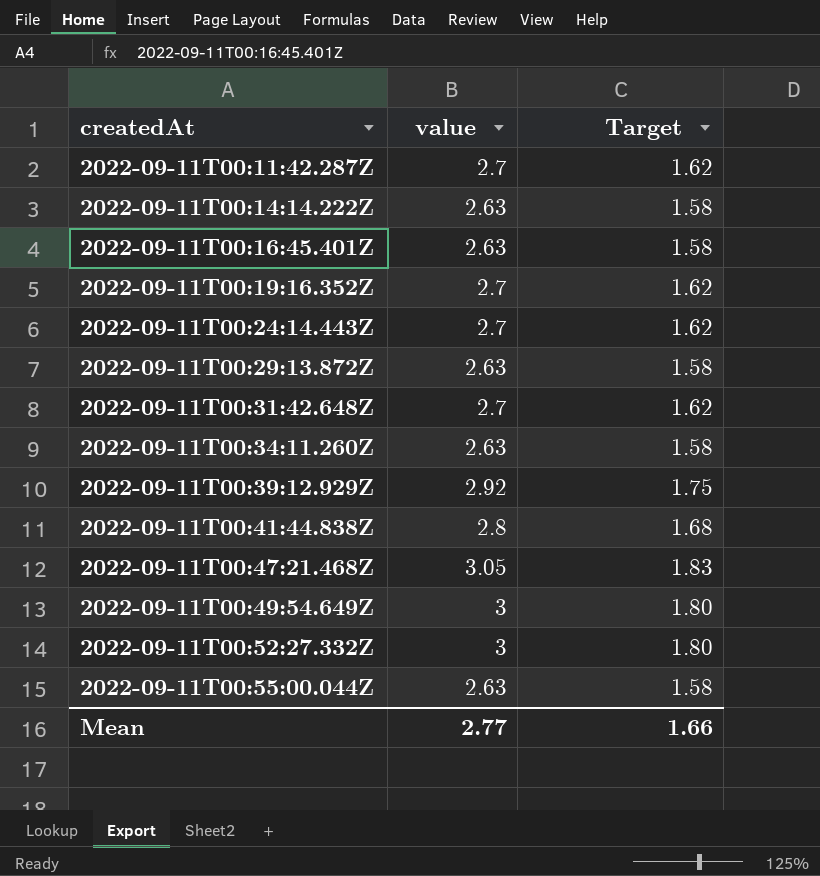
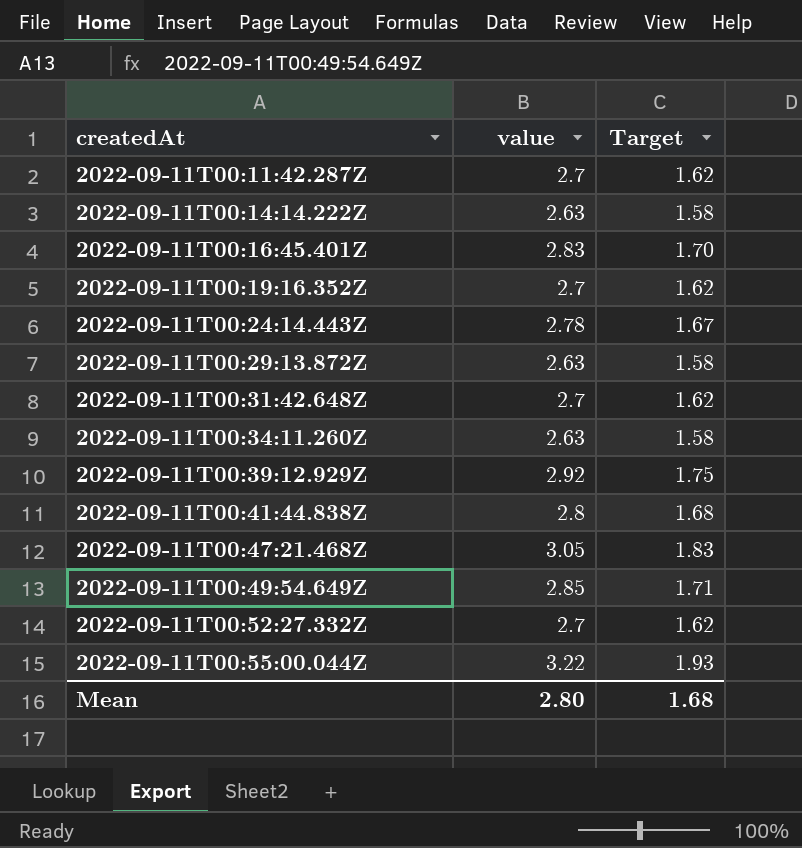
2022-09-11T00:16:45.401Z | value: 2.63 -> 2.83
2022-09-11T00:16:45.401Z | Target: 1.58 -> 1.70
2022-09-11T00:24:14.443Z | value: 2.7 -> 2.78
2022-09-11T00:24:14.443Z | Target: 1.62 -> 1.67
2022-09-11T00:49:54.649Z | value: 3 -> 2.85
2022-09-11T00:49:54.649Z | Target: 1.80 -> 1.71
2022-09-11T00:52:27.332Z | value: 3 -> 2.7
2022-09-11T00:52:27.332Z | Target: 1.80 -> 1.62
2022-09-11T00:55:00.044Z | value: 2.63 -> 3.22
2022-09-11T00:55:00.044Z | Target: 1.58 -> 1.93
Mean | value: 2.77 -> 2.80
Mean | Target: 1.66 -> 1.68

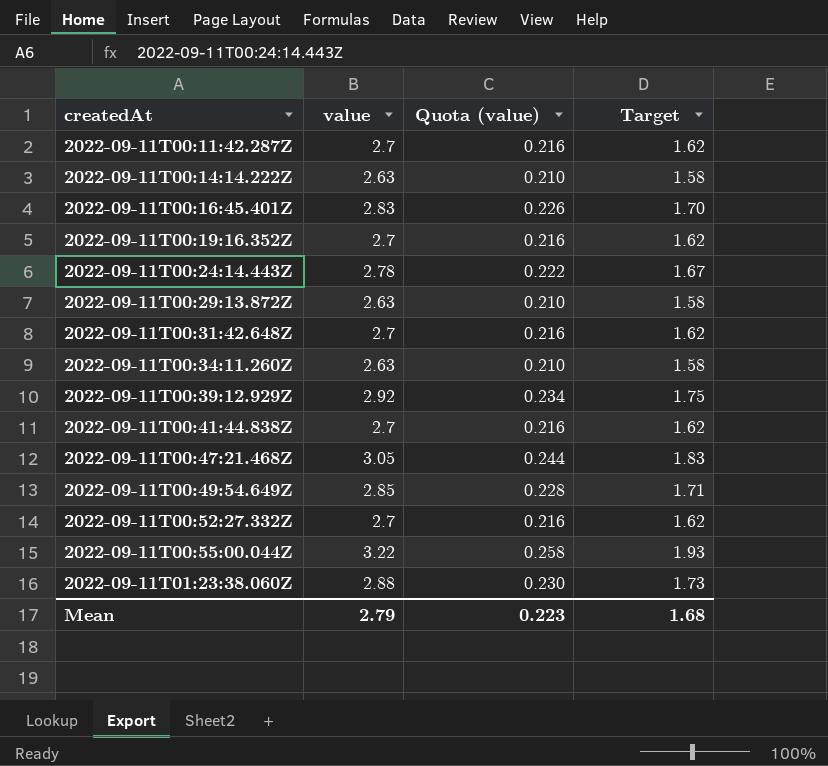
column Quota (value) | formula: none -> [value] * 0.08
2022-09-11T00:41:44.838Z | value: 2.8 -> 2.7
2022-09-11T00:41:44.838Z | Target: 1.68 -> 1.62
row 2022-09-11T01:23:38.060Z: none -> 2.88 | 0.230 | 1.73
Mean | value: 2.80 -> 2.79

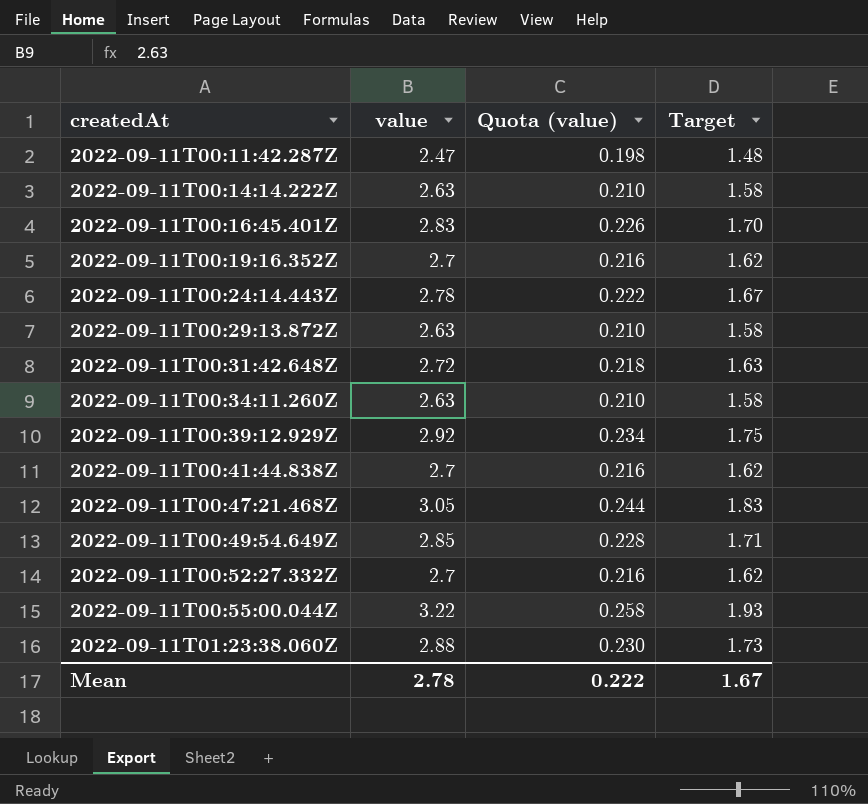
2022-09-11T00:11:42.287Z | value: 2.7 -> 2.47
2022-09-11T00:11:42.287Z | Quota (value): 0.216 -> 0.198
2022-09-11T00:11:42.287Z | Target: 1.62 -> 1.48
2022-09-11T00:31:42.648Z | value: 2.7 -> 2.72
2022-09-11T00:31:42.648Z | Quota (value): 0.216 -> 0.218
2022-09-11T00:31:42.648Z | Target: 1.62 -> 1.63
Mean | value: 2.79 -> 2.78
Mean | Quota (value): 0.223 -> 0.222
Mean | Target: 1.68 -> 1.67

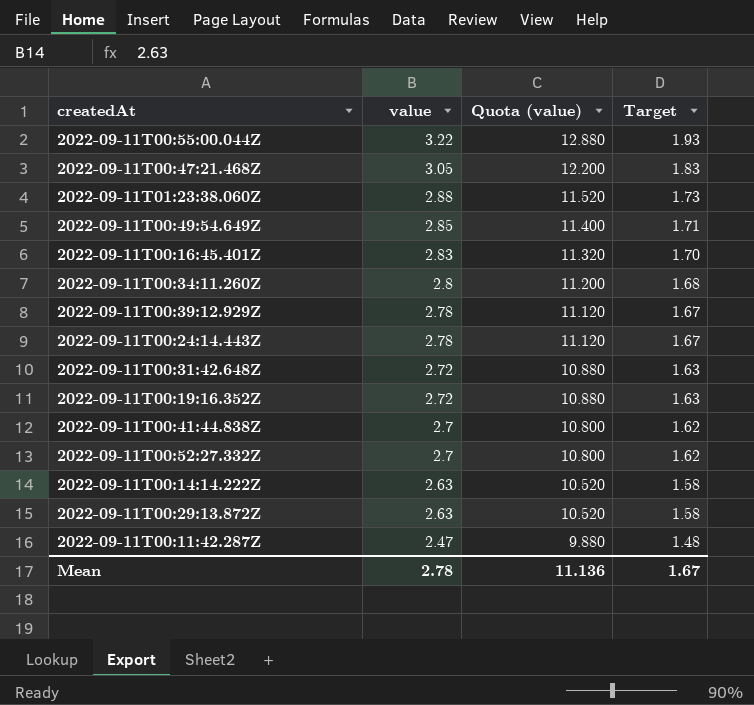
row order: createdAt ascending -> value descending
column Quota (value) | formula: [value] * 0.08 -> [value] * 4
2022-09-11T00:34:11.260Z | value: 2.63 -> 2.8
2022-09-11T00:34:11.260Z | Target: 1.58 -> 1.68
2022-09-11T00:39:12.929Z | value: 2.92 -> 2.78
2022-09-11T00:39:12.929Z | Target: 1.75 -> 1.67
2022-09-11T00:19:16.352Z | value: 2.7 -> 2.72
2022-09-11T00:19:16.352Z | Target: 1.62 -> 1.63
Mean | Quota (value): 0.222 -> 11.136

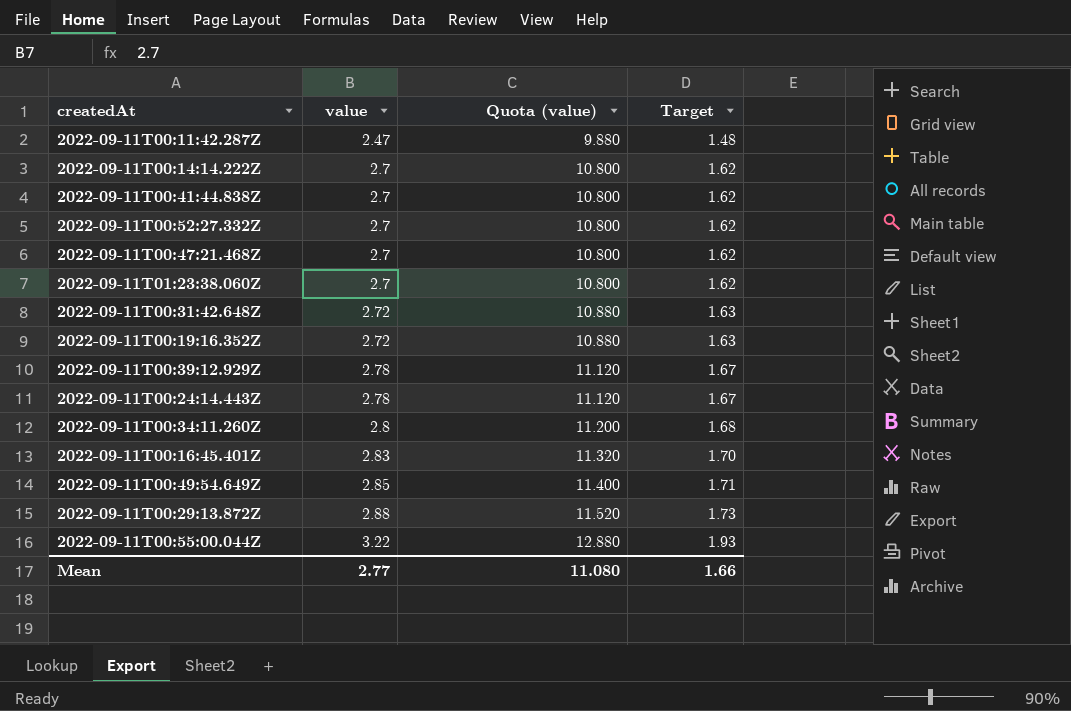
row order: value descending -> value ascending
2022-09-11T00:14:14.222Z | value: 2.63 -> 2.7
2022-09-11T00:14:14.222Z | Quota (value): 10.520 -> 10.800
2022-09-11T00:14:14.222Z | Target: 1.58 -> 1.62
2022-09-11T00:47:21.468Z | value: 3.05 -> 2.7
2022-09-11T00:47:21.468Z | Quota (value): 12.200 -> 10.800
2022-09-11T00:47:21.468Z | Target: 1.83 -> 1.62
2022-09-11T01:23:38.060Z | value: 2.88 -> 2.7
2022-09-11T01:23:38.060Z | Quota (value): 11.520 -> 10.800
2022-09-11T01:23:38.060Z | Target: 1.73 -> 1.62
2022-09-11T00:29:13.872Z | value: 2.63 -> 2.88
2022-09-11T00:29:13.872Z | Quota (value): 10.520 -> 11.520
2022-09-11T00:29:13.872Z | Target: 1.58 -> 1.73
Mean | value: 2.78 -> 2.77
Mean | Quota (value): 11.136 -> 11.080
Mean | Target: 1.67 -> 1.66

